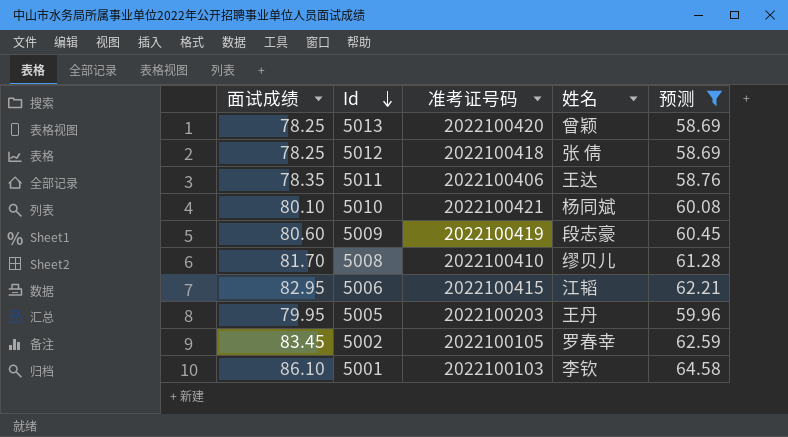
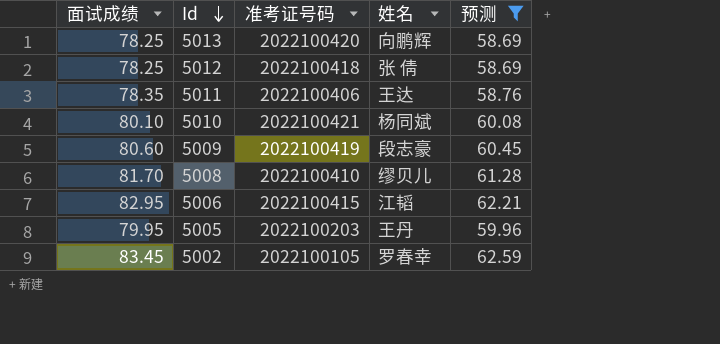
row 5001: 86.10 | 2022100103 | 李钦 | 64.58 -> none
5013 | 姓名: 曾颖 -> 向鹏辉

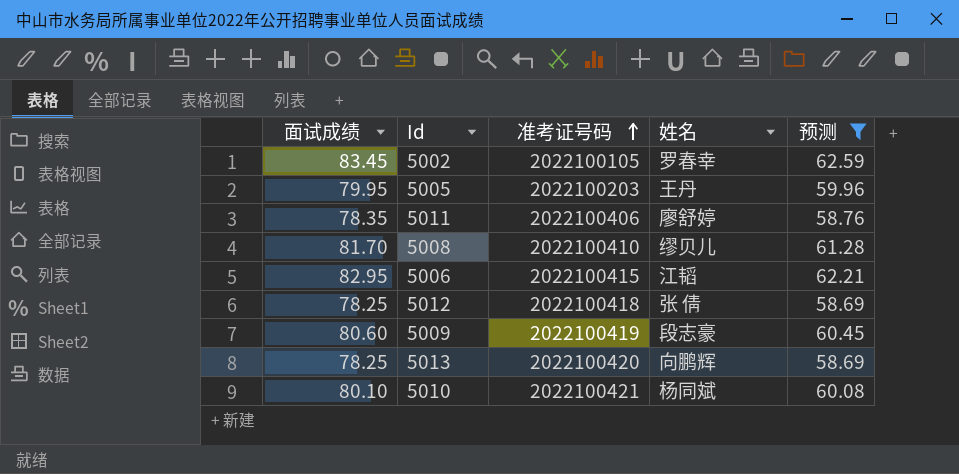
row order: Id descending -> 准考证号码 ascending
5011 | 姓名: 王达 -> 廖舒婷

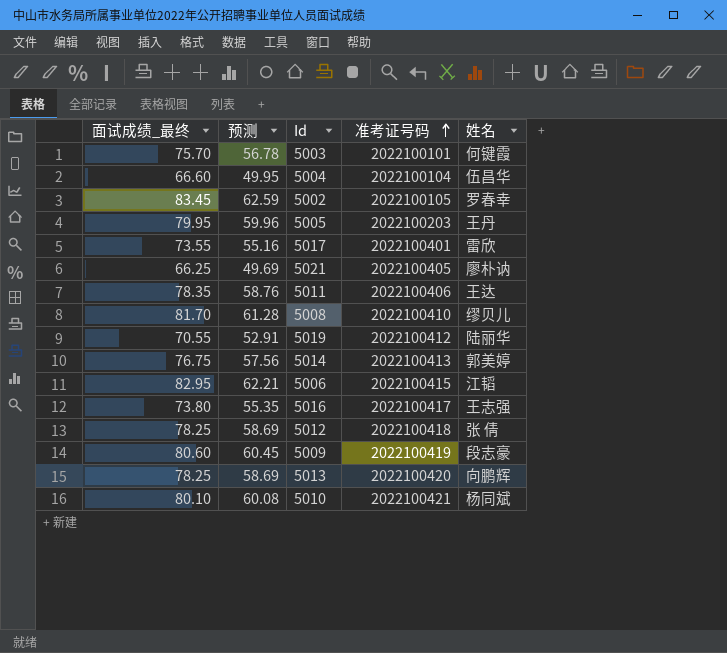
filter: 预测 >= 58.69 -> none
column name: 面试成绩 -> 面试成绩_最终
column 预测 | position: 5 -> 2
5011 | 姓名: 廖舒婷 -> 王达

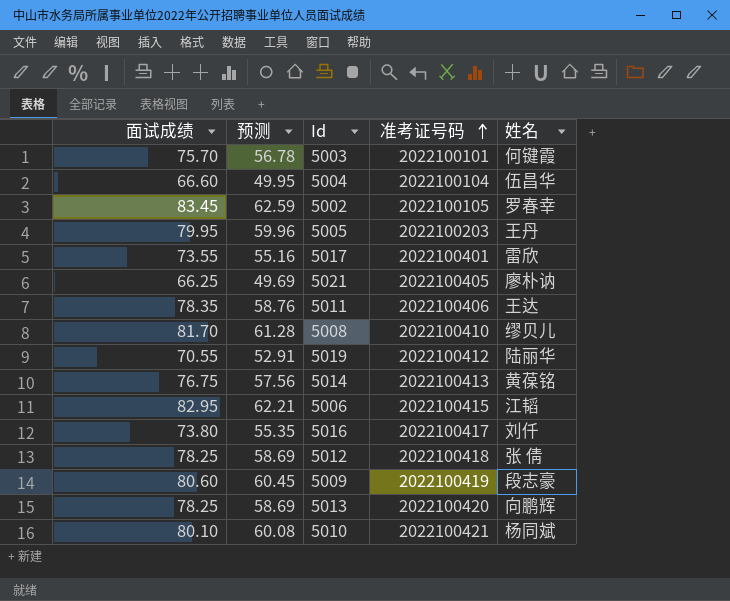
column name: 面试成绩_最终 -> 面试成绩
5014 | 姓名: 郭美婷 -> 黄葆铭
5016 | 姓名: 王志强 -> 刘仟

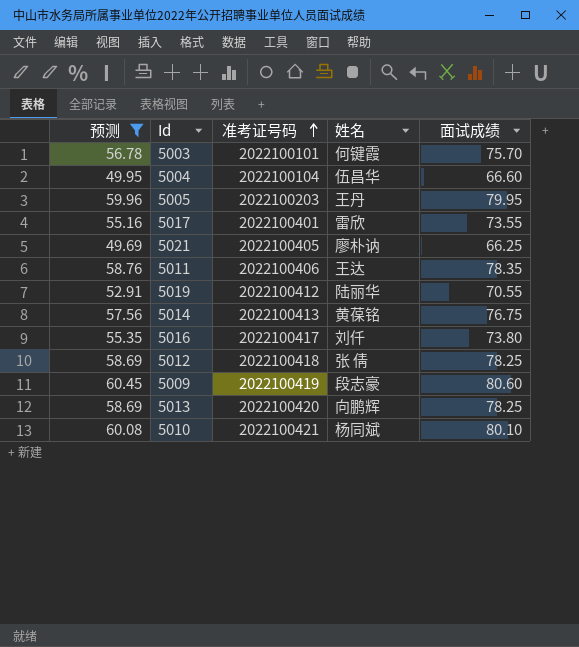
filter: none -> 预测 <= 60.45
column 面试成绩 | position: 1 -> 5

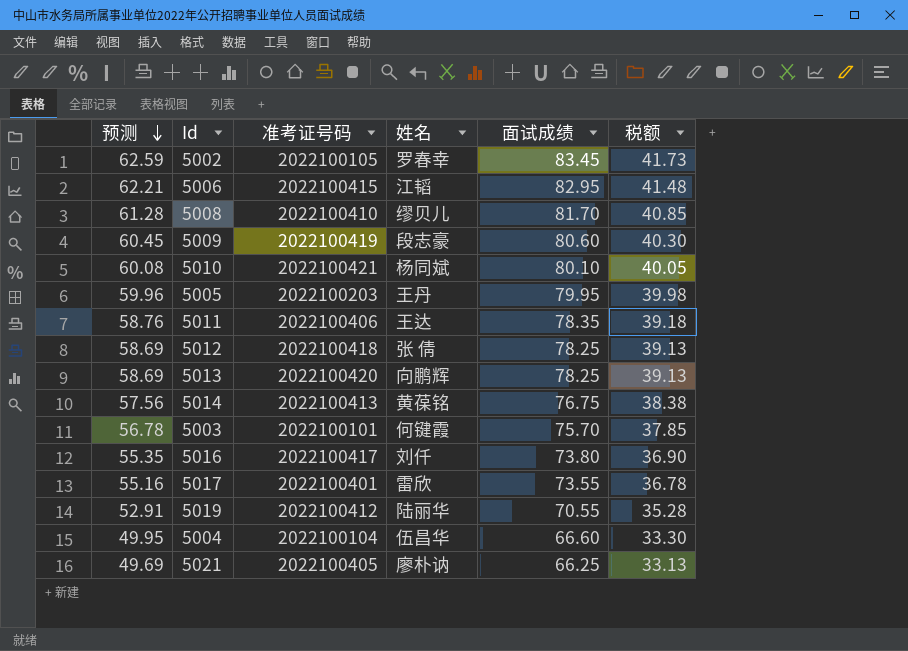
filter: 预测 <= 60.45 -> none
row order: 准考证号码 ascending -> 预测 descending
column 税额 | formula: none -> [面试成绩] * 0.5

